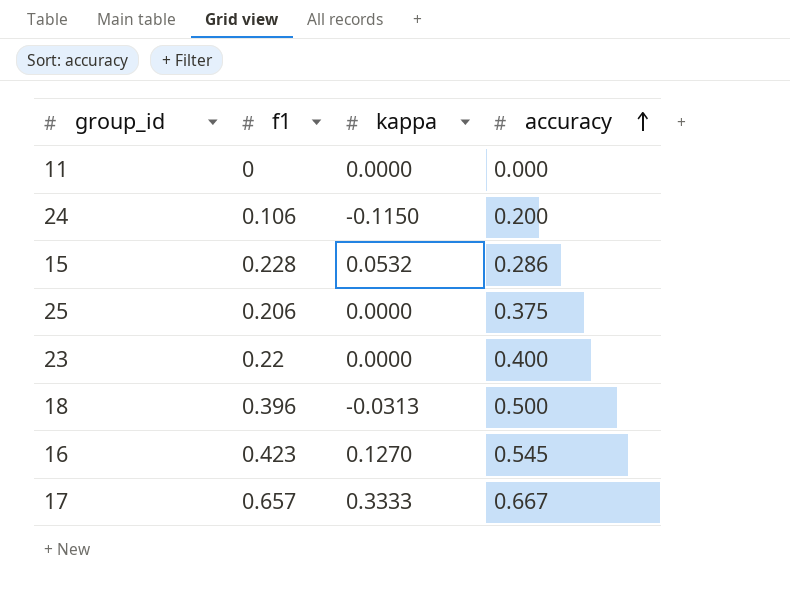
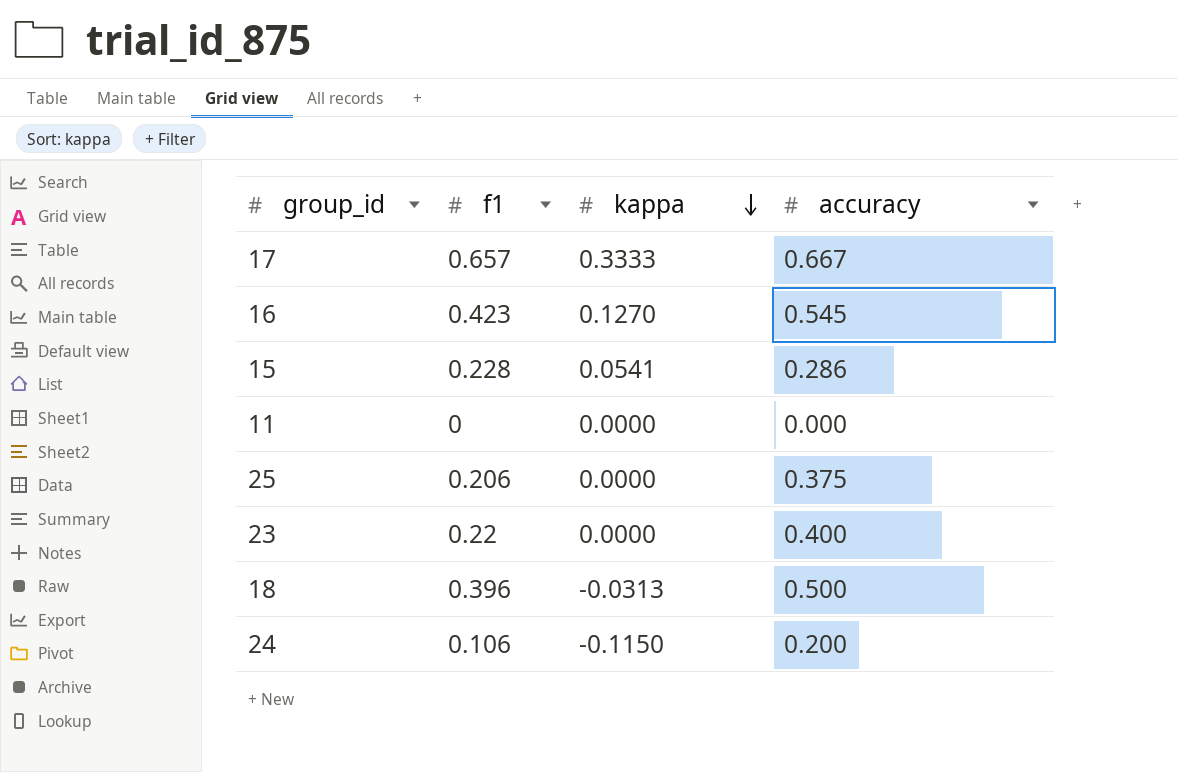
row order: accuracy ascending -> kappa descending
15 | kappa: 0.0532 -> 0.0541

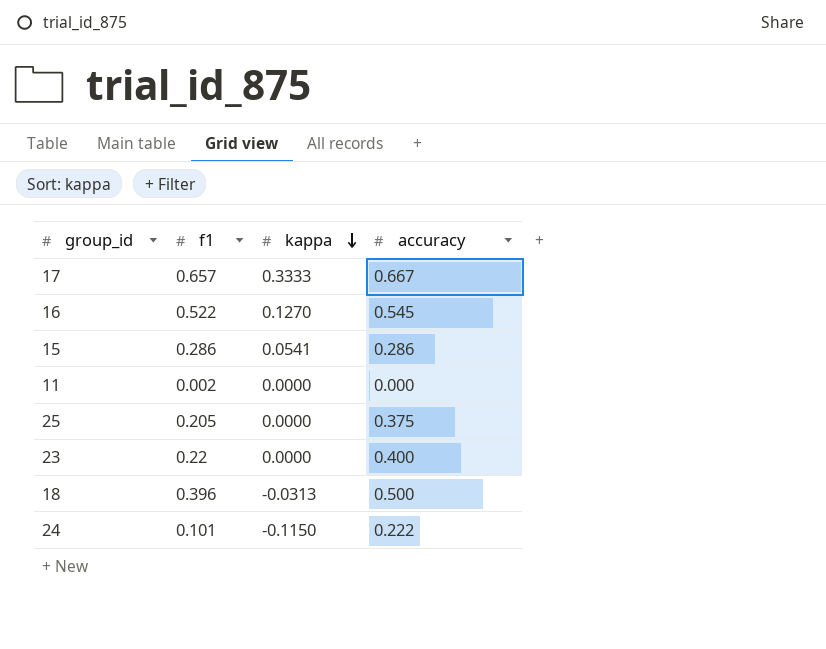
16 | f1: 0.423 -> 0.522
15 | f1: 0.228 -> 0.286
11 | f1: 0 -> 0.002
25 | f1: 0.206 -> 0.205
24 | f1: 0.106 -> 0.101
24 | accuracy: 0.200 -> 0.222

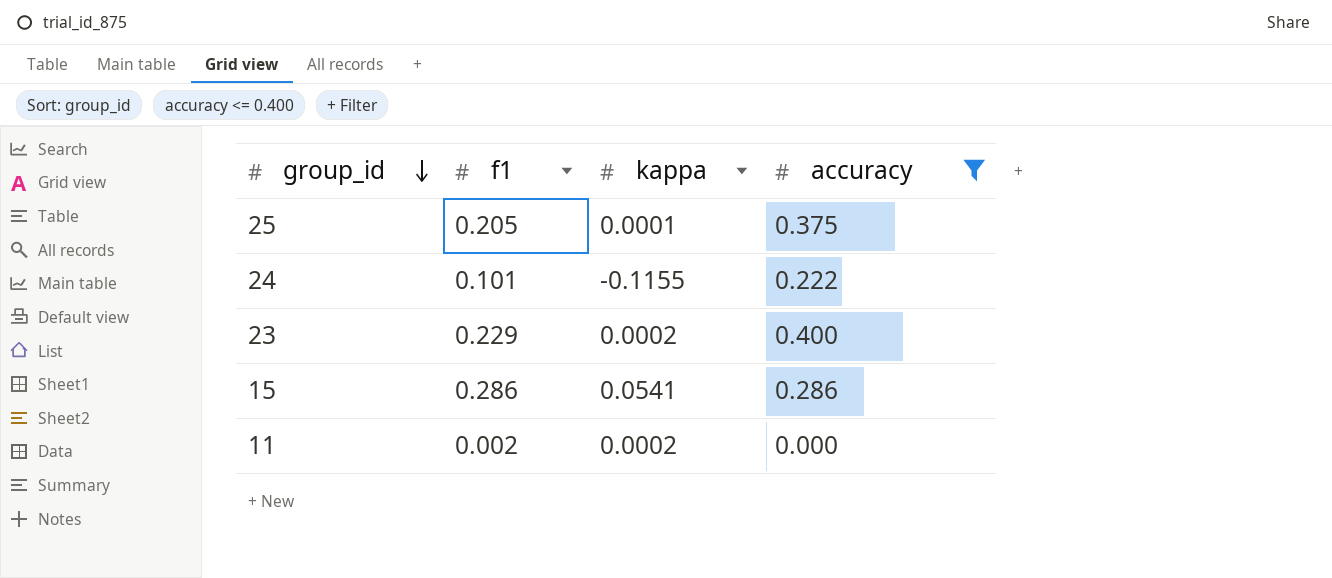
filter: none -> accuracy <= 0.400
row order: kappa descending -> group_id descending
25 | kappa: 0.0000 -> 0.0001
24 | kappa: -0.1150 -> -0.1155
23 | f1: 0.22 -> 0.229
23 | kappa: 0.0000 -> 0.0002
11 | kappa: 0.0000 -> 0.0002

